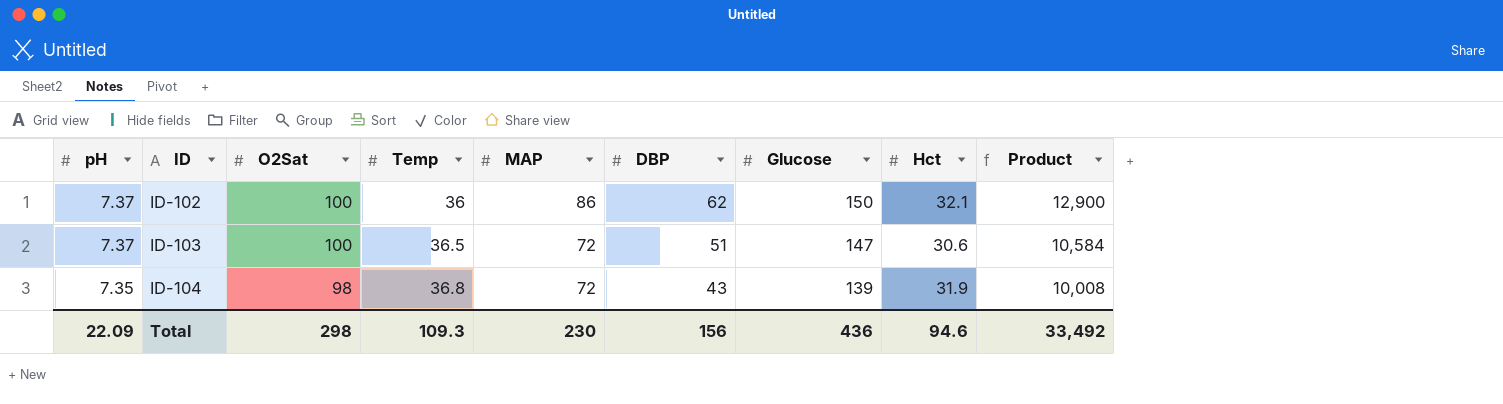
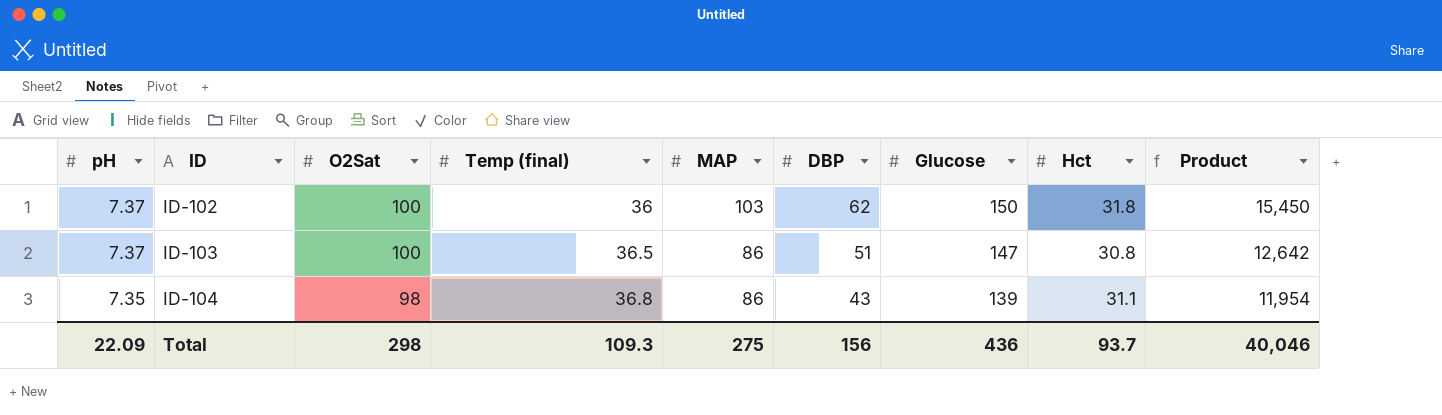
column name: Temp -> Temp (final)
ID-102 | MAP: 86 -> 103
ID-102 | Hct: 32.1 -> 31.8
ID-102 | Product: 12,900 -> 15,450
ID-103 | MAP: 72 -> 86
ID-103 | Hct: 30.6 -> 30.8
ID-103 | Product: 10,584 -> 12,642
ID-104 | MAP: 72 -> 86
ID-104 | Hct: 31.9 -> 31.1
ID-104 | Product: 10,008 -> 11,954
Total | MAP: 230 -> 275
Total | Hct: 94.6 -> 93.7
Total | Product: 33,492 -> 40,046

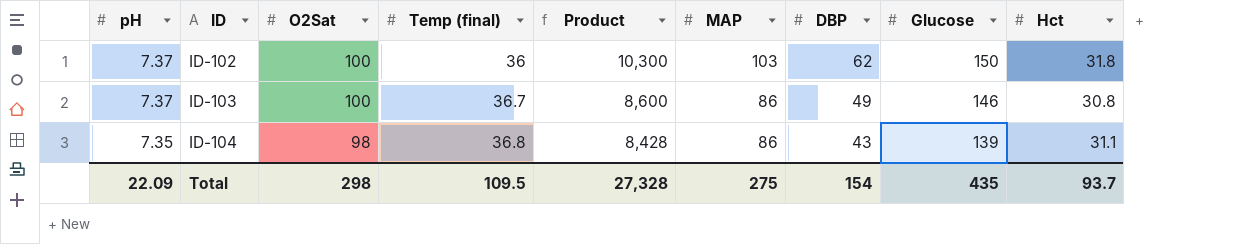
column Product | formula: [MAP] * [Glucose] -> [O2Sat] * [MAP]
column Product | position: 9 -> 5
ID-103 | Temp (final): 36.5 -> 36.7
ID-103 | DBP: 51 -> 49
ID-103 | Glucose: 147 -> 146
Total | Temp (final): 109.3 -> 109.5
Total | Product: 40,046 -> 27,328
Total | DBP: 156 -> 154
Total | Glucose: 436 -> 435

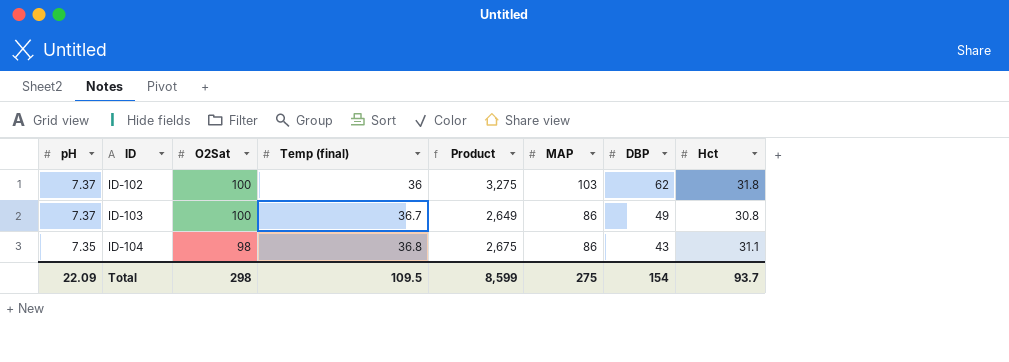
column Glucose | position: 8 -> none
column Product | formula: [O2Sat] * [MAP] -> [MAP] * [Hct]
Total | Product: 27,328 -> 8,599

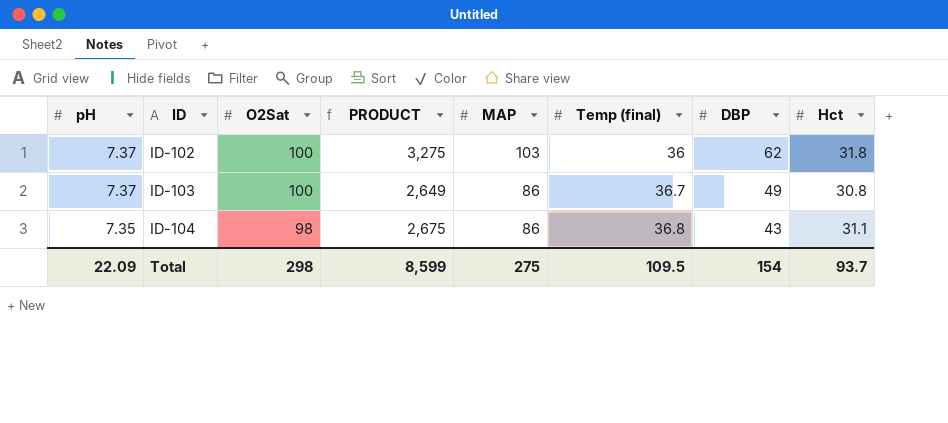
column name: Product -> PRODUCT
column Temp (final) | position: 4 -> 6

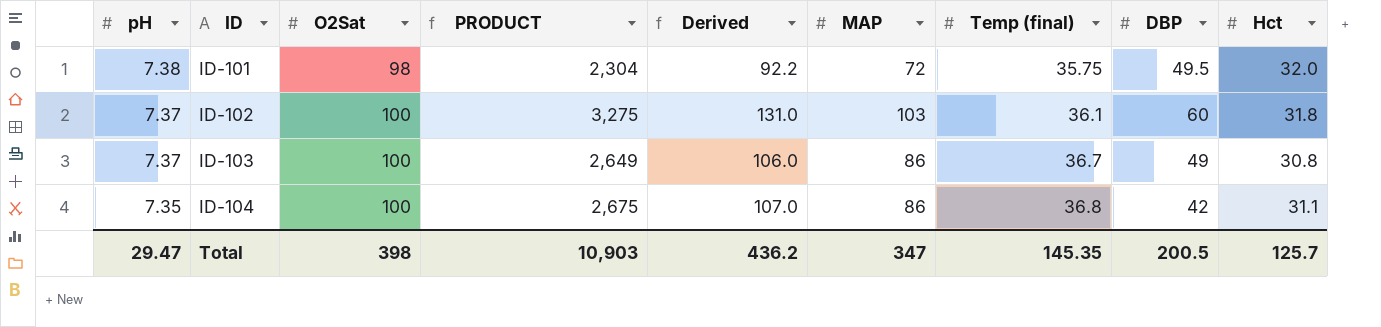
column Derived | formula: none -> [PRODUCT] * 0.04
row ID-101: none -> 7.38 | 98 | 2,304 | 92.2 | 72 | 35.75 | 49.5 | 32.0
ID-102 | Temp (final): 36 -> 36.1
ID-102 | DBP: 62 -> 60
ID-104 | O2Sat: 98 -> 100
ID-104 | DBP: 43 -> 42
Total | pH: 22.09 -> 29.47
Total | O2Sat: 298 -> 398
Total | PRODUCT: 8,599 -> 10,903
Total | MAP: 275 -> 347
Total | Temp (final): 109.5 -> 145.35
Total | DBP: 154 -> 200.5
Total | Hct: 93.7 -> 125.7

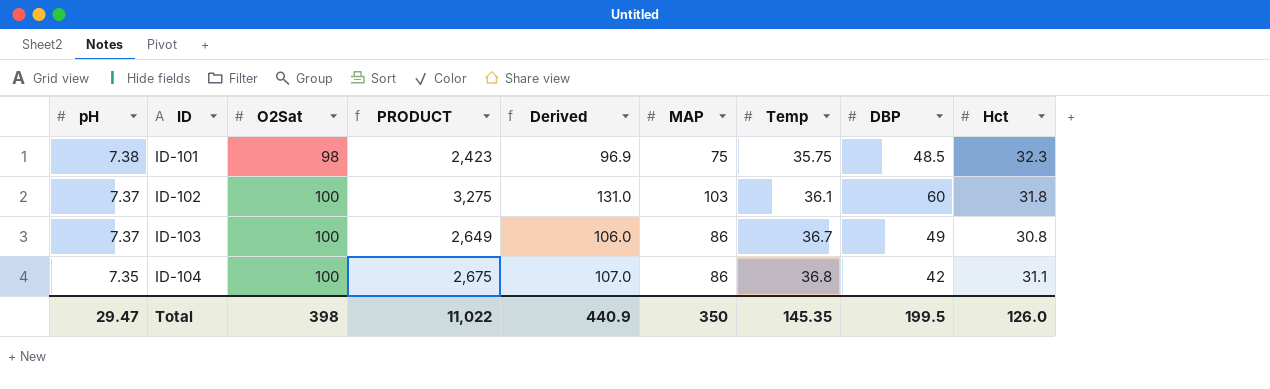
column name: Temp (final) -> Temp
ID-101 | PRODUCT: 2,304 -> 2,423
ID-101 | Derived: 92.2 -> 96.9
ID-101 | MAP: 72 -> 75
ID-101 | DBP: 49.5 -> 48.5
ID-101 | Hct: 32.0 -> 32.3
Total | PRODUCT: 10,903 -> 11,022
Total | Derived: 436.2 -> 440.9
Total | MAP: 347 -> 350
Total | DBP: 200.5 -> 199.5
Total | Hct: 125.7 -> 126.0

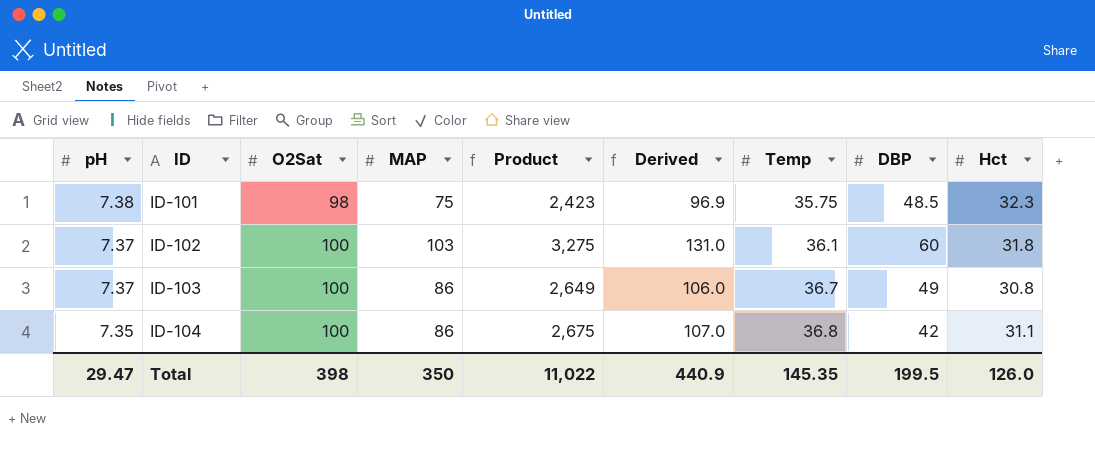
column MAP | position: 6 -> 4
column name: PRODUCT -> Product

